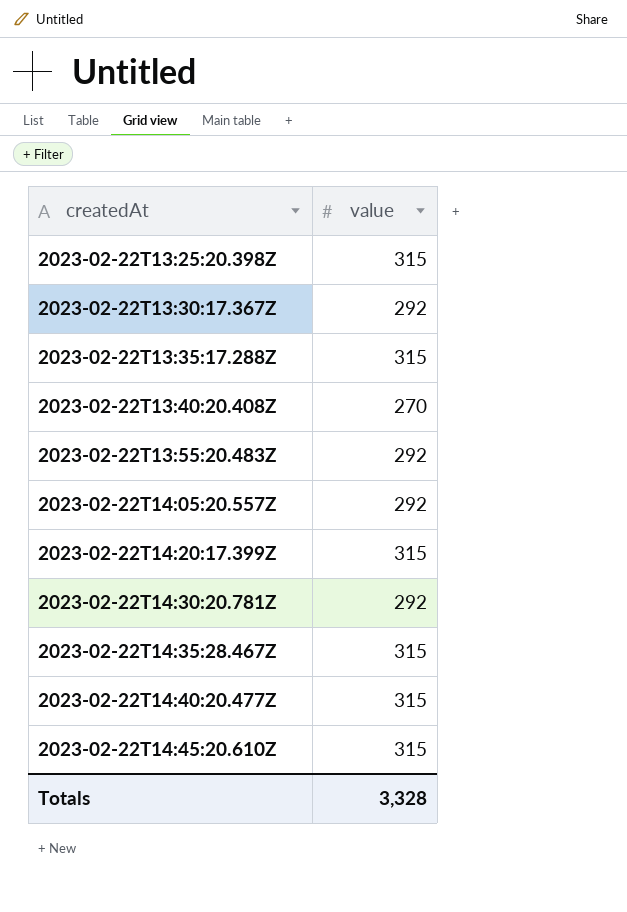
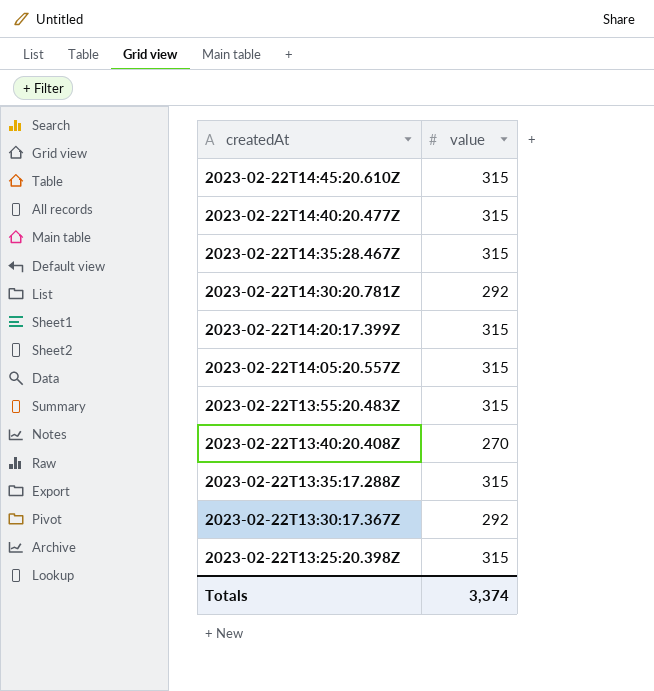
row order: createdAt ascending -> createdAt descending
2023-02-22T14:05:20.557Z | value: 292 -> 315
2023-02-22T13:55:20.483Z | value: 292 -> 315
Totals | value: 3,328 -> 3,374

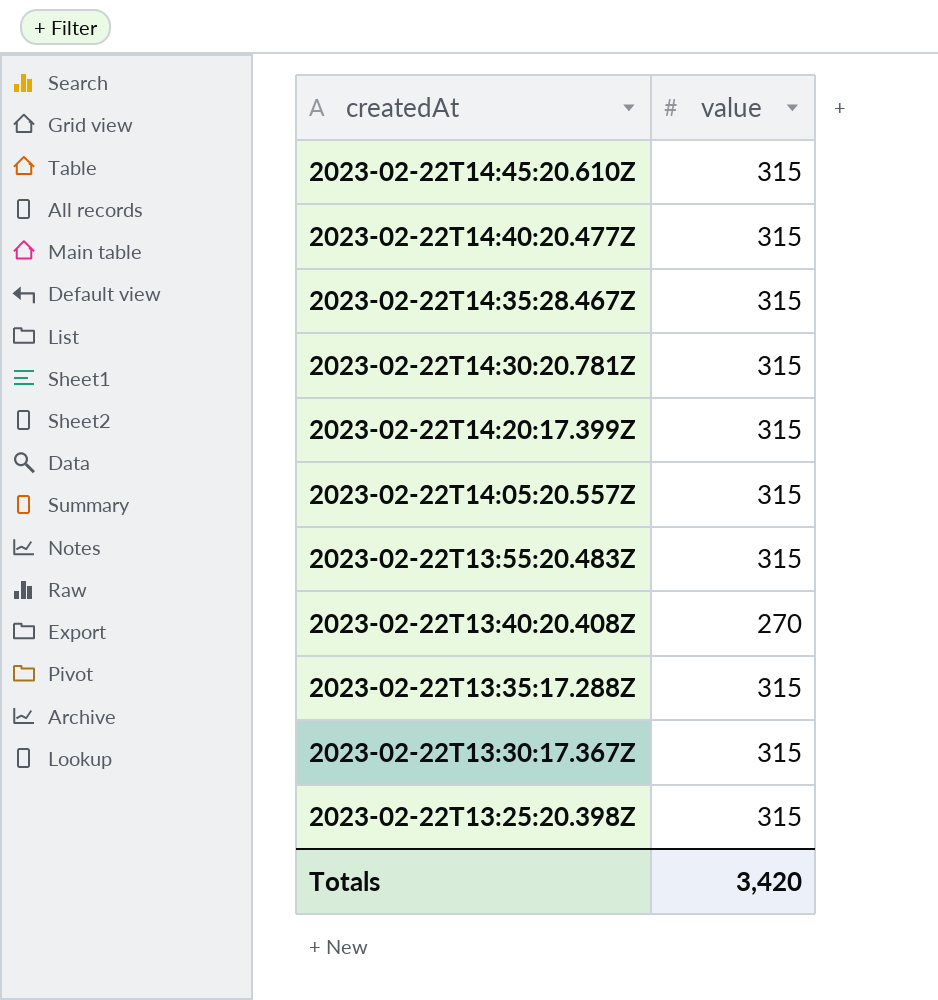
2023-02-22T14:30:20.781Z | value: 292 -> 315
2023-02-22T13:30:17.367Z | value: 292 -> 315
Totals | value: 3,374 -> 3,420

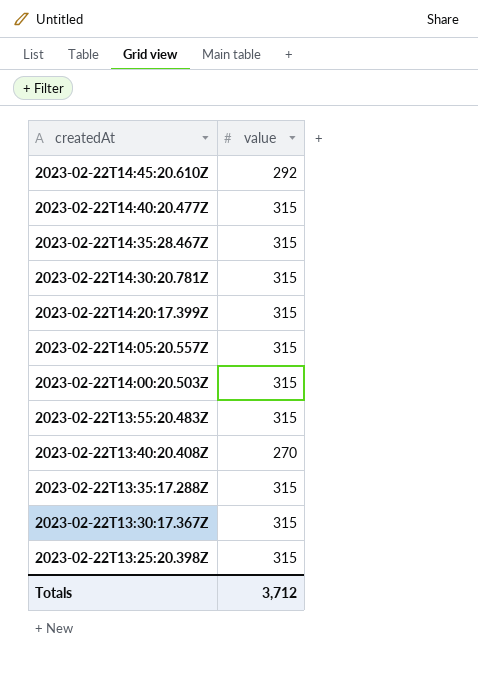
2023-02-22T14:45:20.610Z | value: 315 -> 292
row 2023-02-22T14:00:20.503Z: none -> 315
Totals | value: 3,420 -> 3,712

